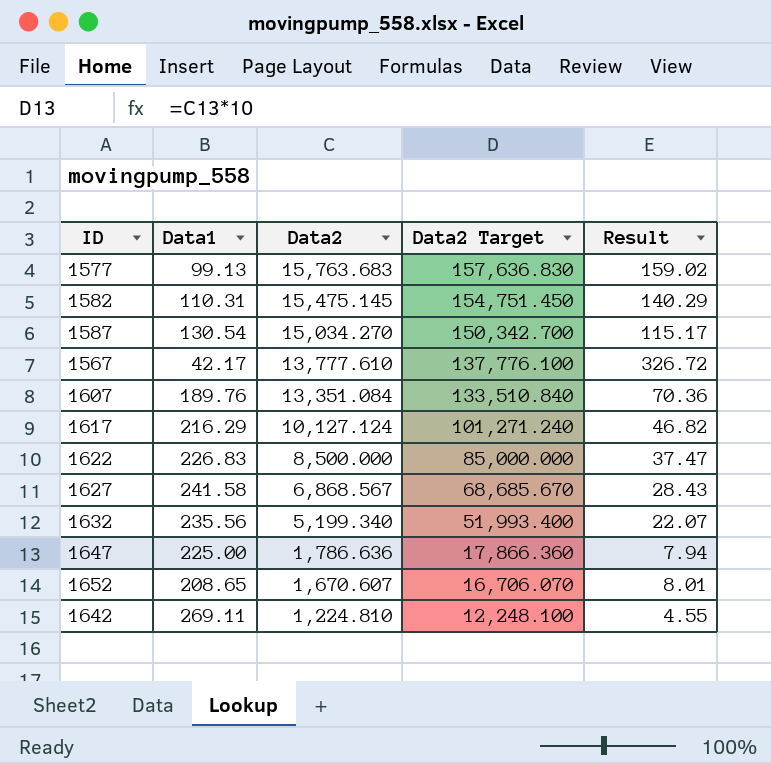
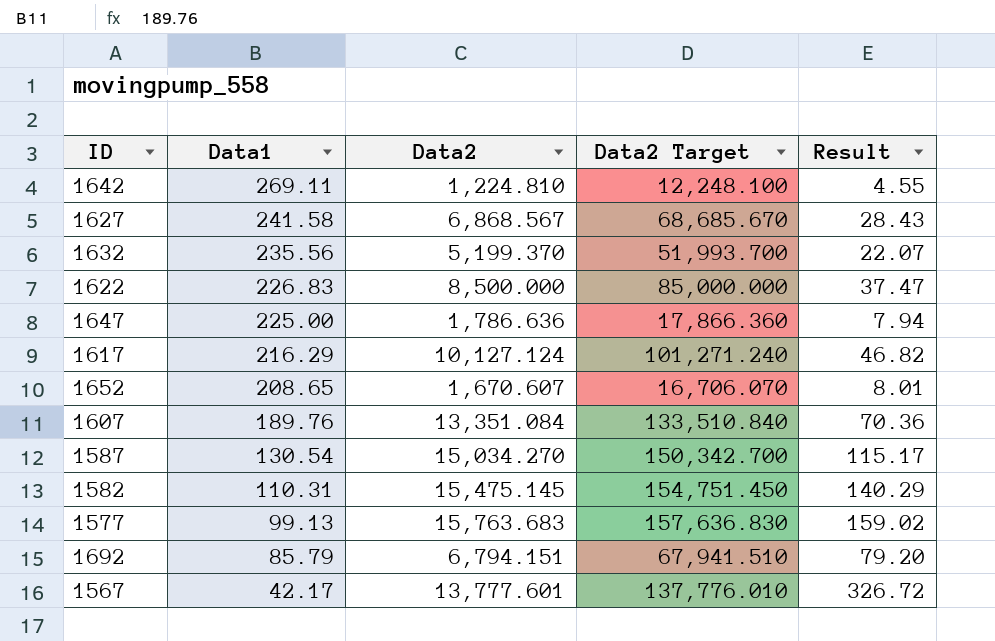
row order: Data2 descending -> Data1 descending
1632 | Data2: 5,199.340 -> 5,199.370
1632 | Data2 Target: 51,993.400 -> 51,993.700
row 1692: none -> 85.79 | 6,794.151 | 67,941.510 | 79.20
1567 | Data2: 13,777.610 -> 13,777.601
1567 | Data2 Target: 137,776.100 -> 137,776.010

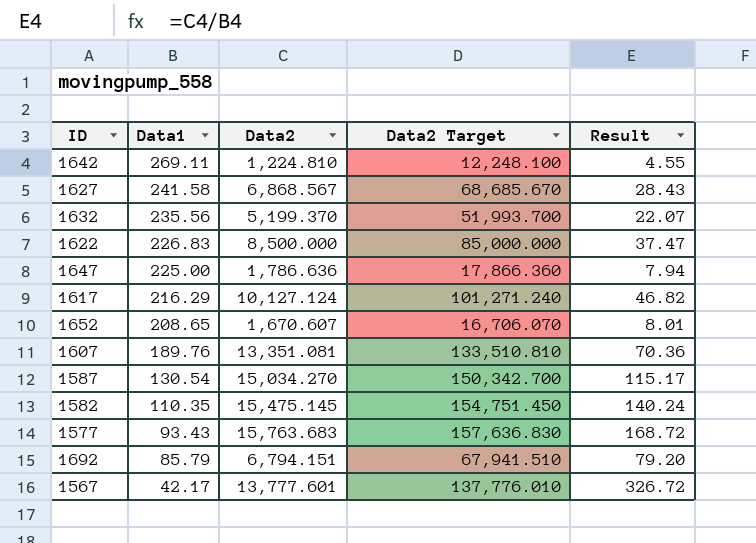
1607 | Data2: 13,351.084 -> 13,351.081
1607 | Data2 Target: 133,510.840 -> 133,510.810
1582 | Data1: 110.31 -> 110.35
1582 | Result: 140.29 -> 140.24
1577 | Data1: 99.13 -> 93.43
1577 | Result: 159.02 -> 168.72

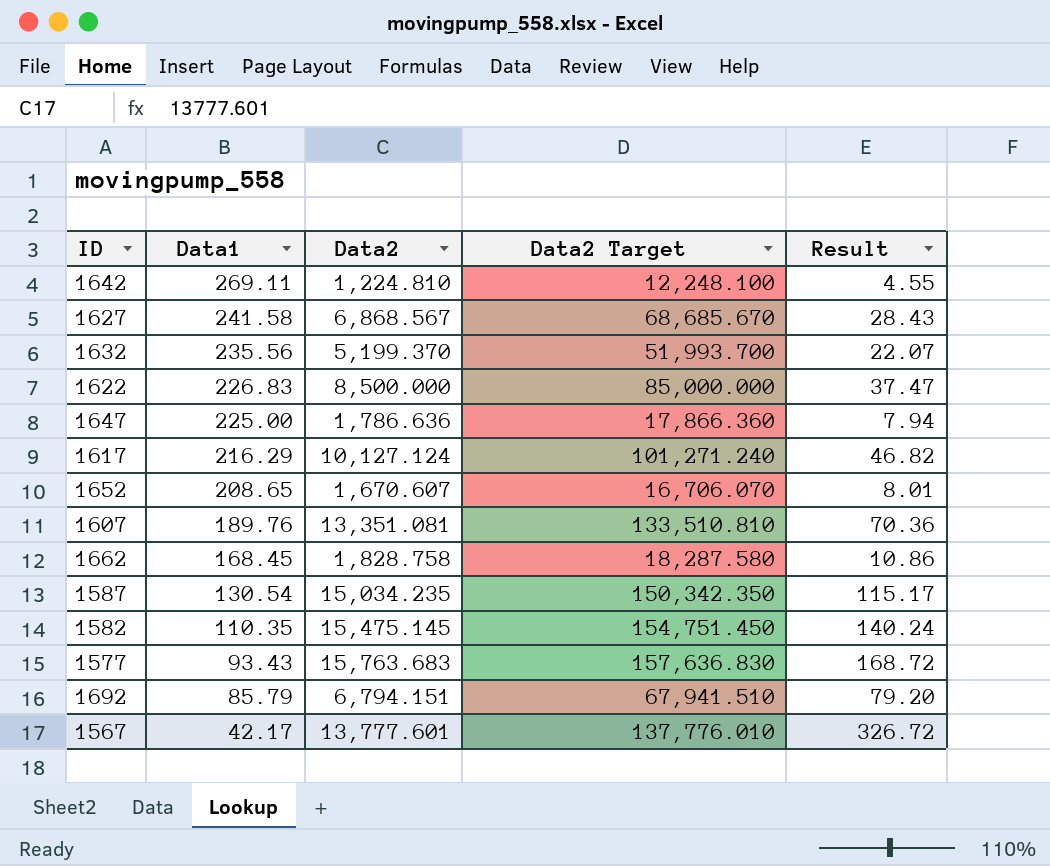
row 1662: none -> 168.45 | 1,828.758 | 18,287.580 | 10.86
1587 | Data2: 15,034.270 -> 15,034.235
1587 | Data2 Target: 150,342.700 -> 150,342.350

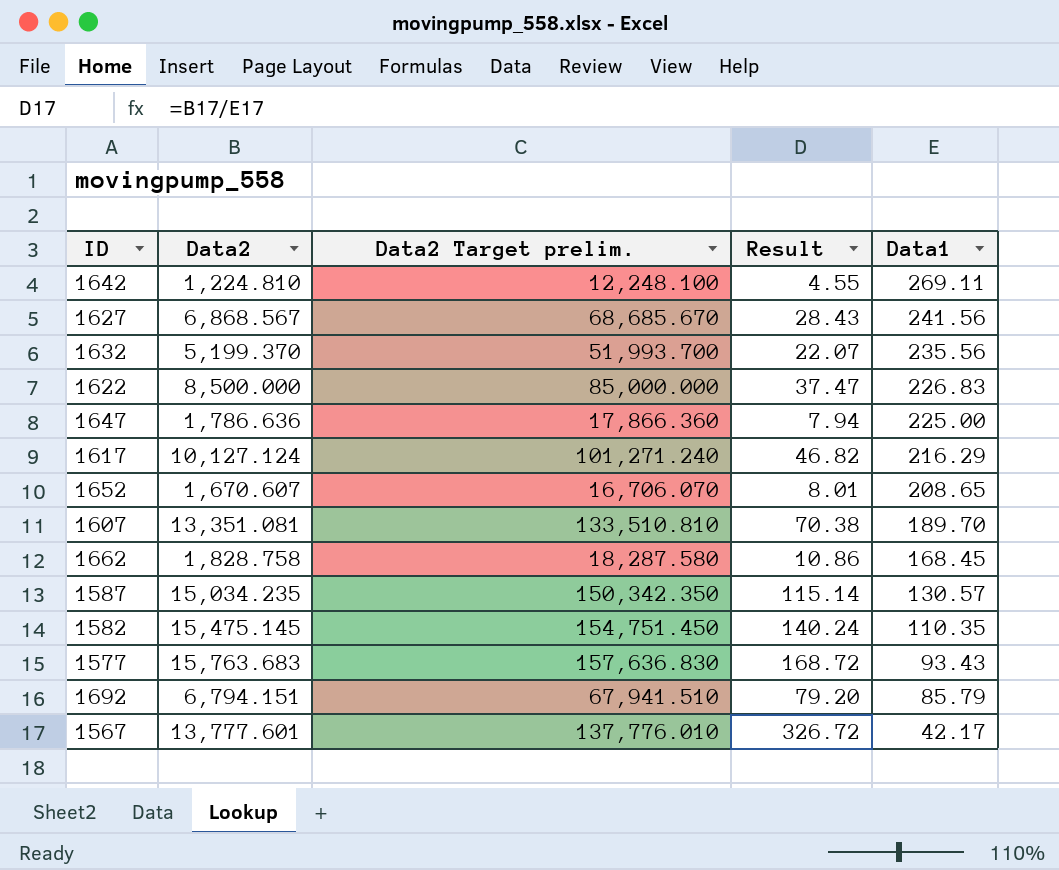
column name: Data2 Target -> Data2 Target prelim.
column Data1 | position: 2 -> 5
1627 | Data1: 241.58 -> 241.56
1607 | Result: 70.36 -> 70.38
1607 | Data1: 189.76 -> 189.70
1587 | Result: 115.17 -> 115.14
1587 | Data1: 130.54 -> 130.57

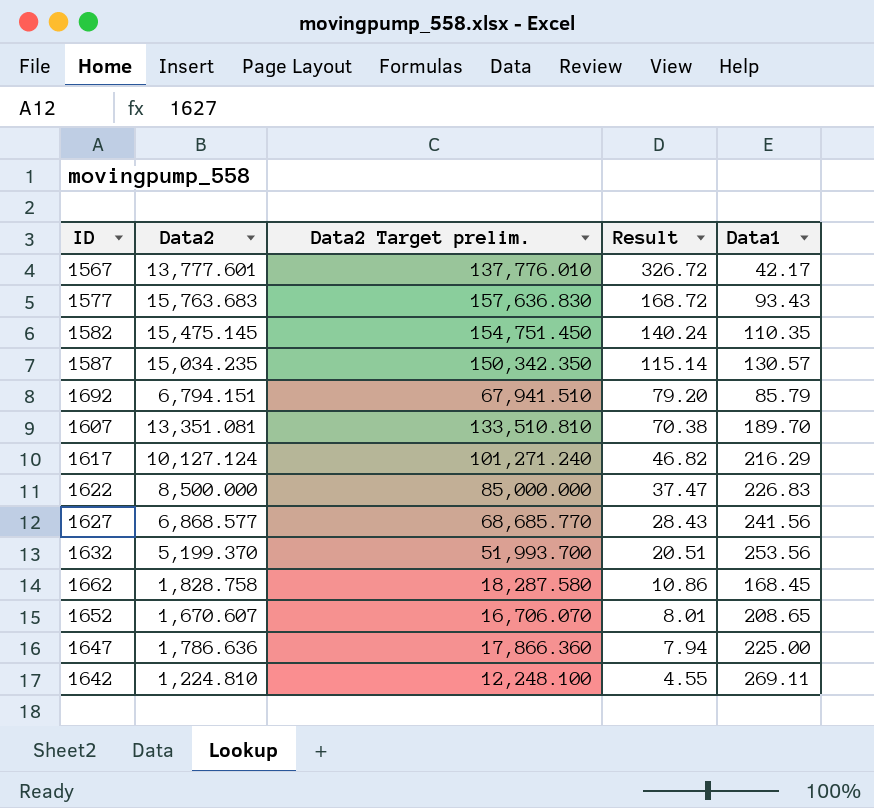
row order: Data1 descending -> Result descending
1627 | Data2: 6,868.567 -> 6,868.577
1627 | Data2 Target prelim.: 68,685.670 -> 68,685.770
1632 | Result: 22.07 -> 20.51
1632 | Data1: 235.56 -> 253.56

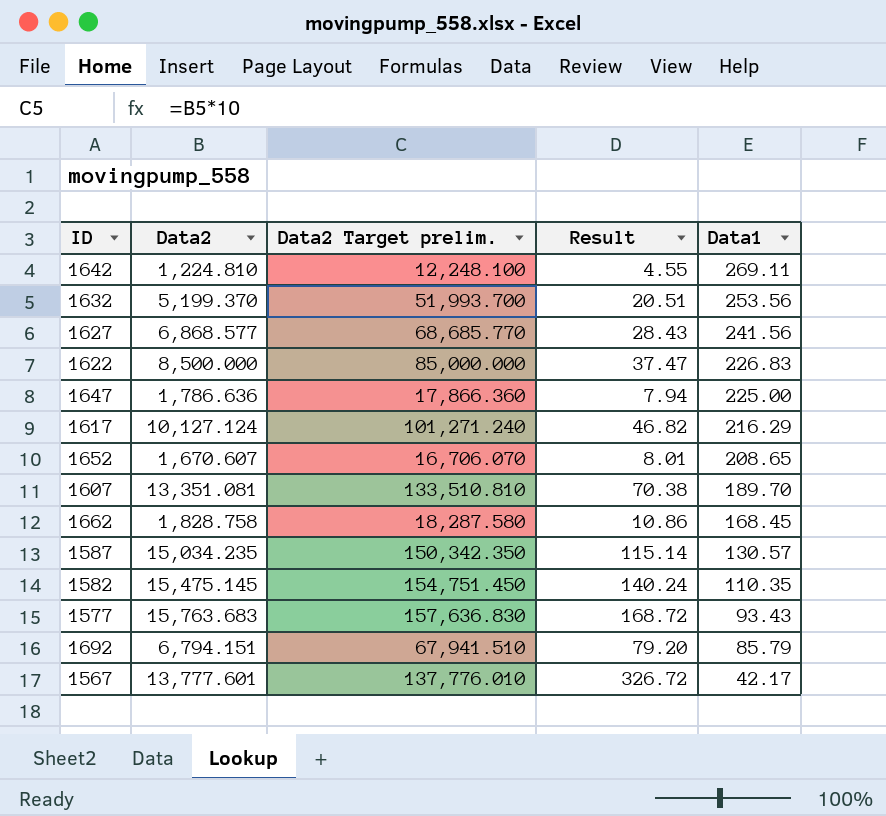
row order: Result descending -> Data1 descending

